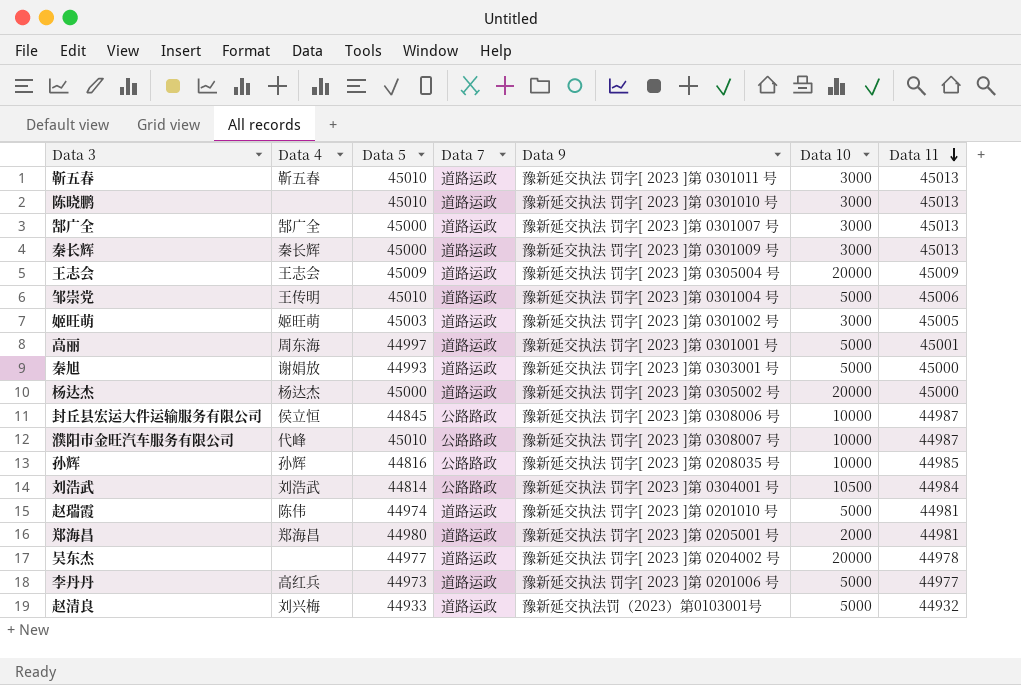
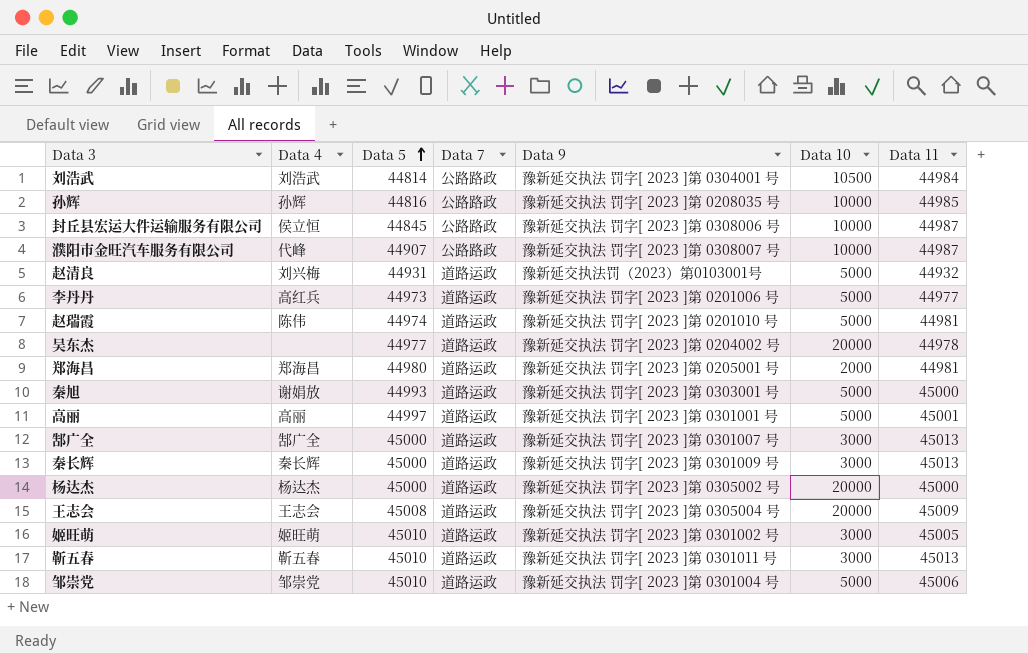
row order: Data 11 descending -> Data 5 ascending
row 陈晓鹏: none | 45010 | 道路运政 | 豫新延交执法 罚字[ 2023 ]第 0301010 号 | 3000 | 45013 -> none
濮阳市金旺汽车服务有限公司 | Data 5: 45010 -> 44907
赵清良 | Data 5: 44933 -> 44931
高丽 | Data 4: 周东海 -> 高丽
王志会 | Data 5: 45009 -> 45008
姬旺萌 | Data 5: 45003 -> 45010
邹崇党 | Data 4: 王传明 -> 邹崇党

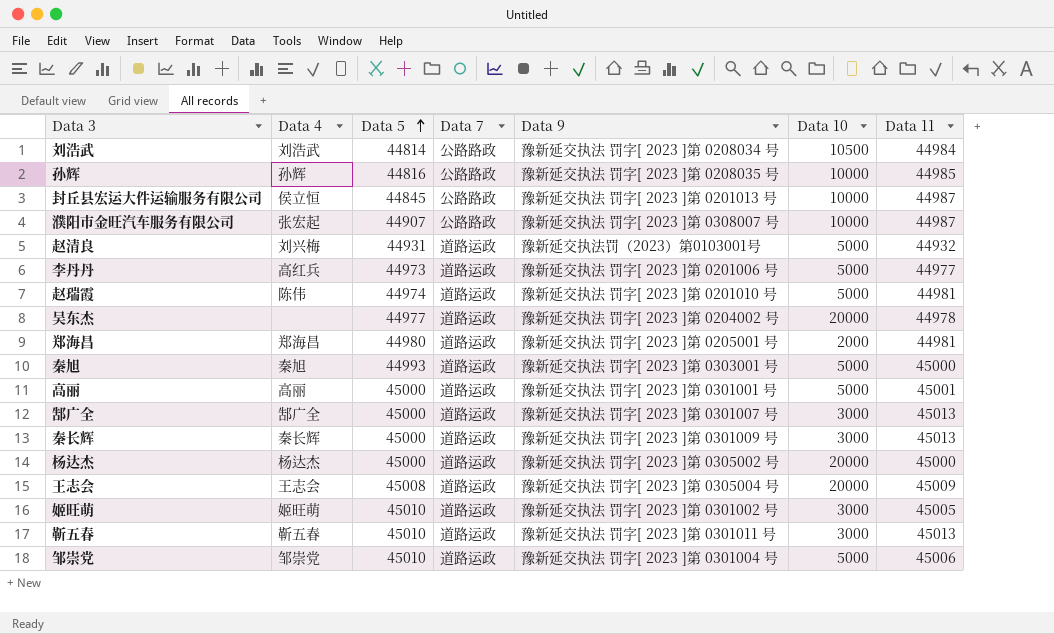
刘浩武 | Data 9: 豫新延交执法 罚字[ 2023 ]第 0304001 号 -> 豫新延交执法 罚字[ 2023 ]第 0208034 号
封丘县宏运大件运输服务有限公司 | Data 9: 豫新延交执法 罚字[ 2023 ]第 0308006 号 -> 豫新延交执法 罚字[ 2023 ]第 0201013 号
濮阳市金旺汽车服务有限公司 | Data 4: 代峰 -> 张宏起
秦旭 | Data 4: 谢娟放 -> 秦旭
高丽 | Data 5: 44997 -> 45000

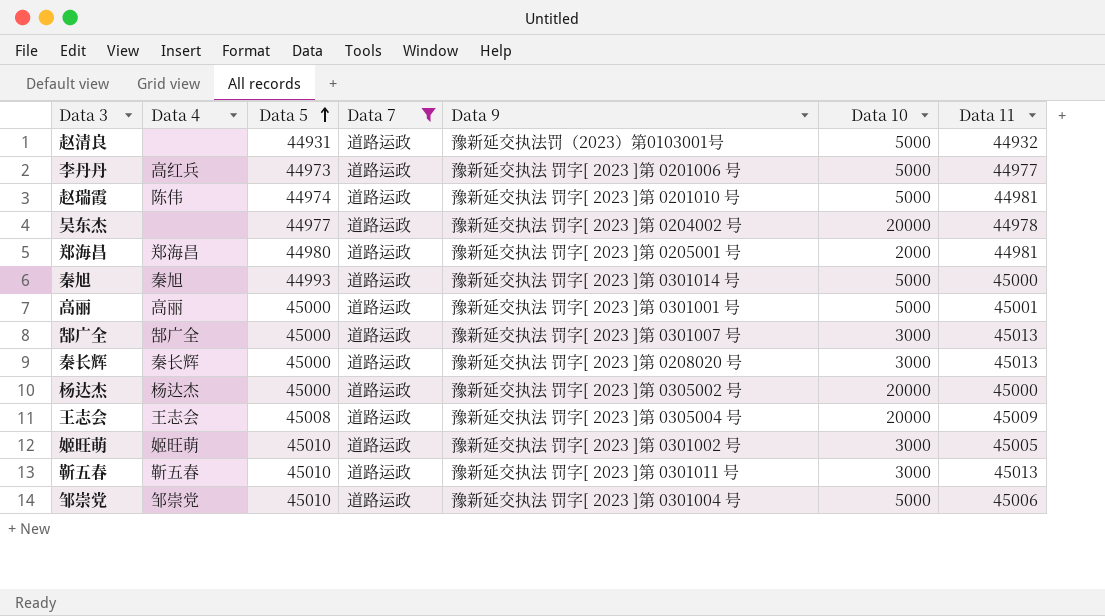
filter: none -> Data 7 = 道路运政
赵清良 | Data 4: 刘兴梅 -> none
秦旭 | Data 9: 豫新延交执法 罚字[ 2023 ]第 0303001 号 -> 豫新延交执法 罚字[ 2023 ]第 0301014 号
秦长辉 | Data 9: 豫新延交执法 罚字[ 2023 ]第 0301009 号 -> 豫新延交执法 罚字[ 2023 ]第 0208020 号

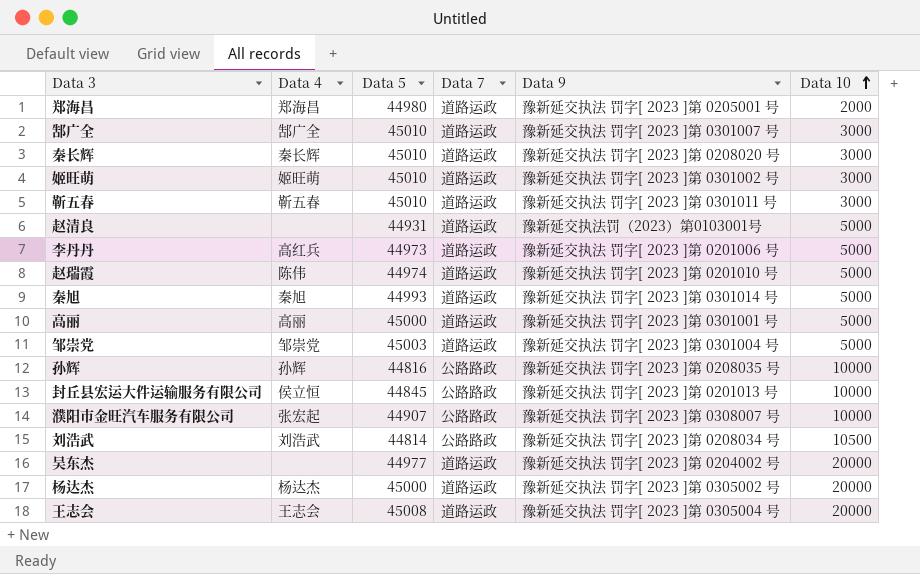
filter: Data 7 = 道路运政 -> none
row order: Data 5 ascending -> Data 10 ascending
column Data 11 | position: 7 -> none
郜广全 | Data 5: 45000 -> 45010
秦长辉 | Data 5: 45000 -> 45010
邹崇党 | Data 5: 45010 -> 45003

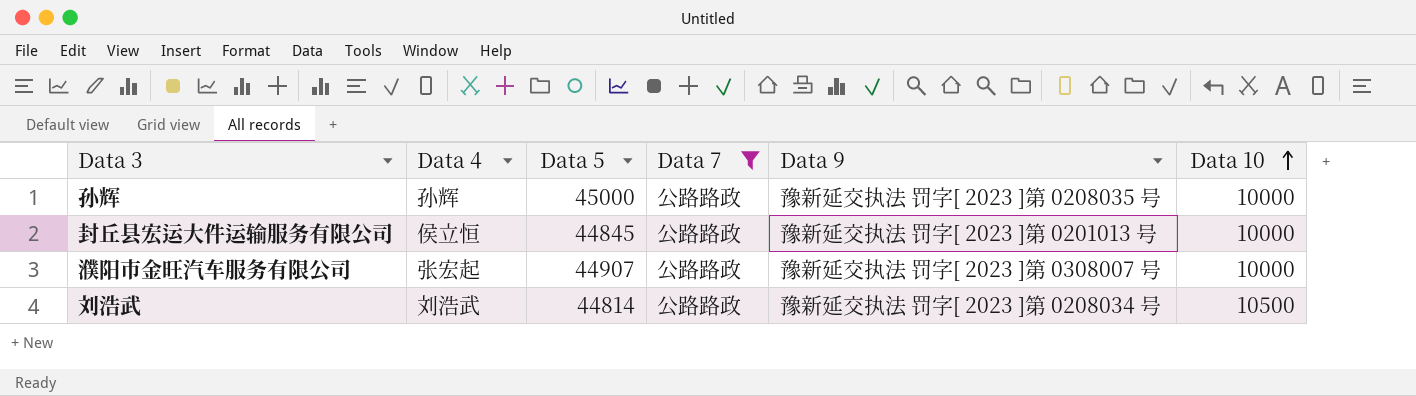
filter: none -> Data 7 = 公路路政
孙辉 | Data 5: 44816 -> 45000

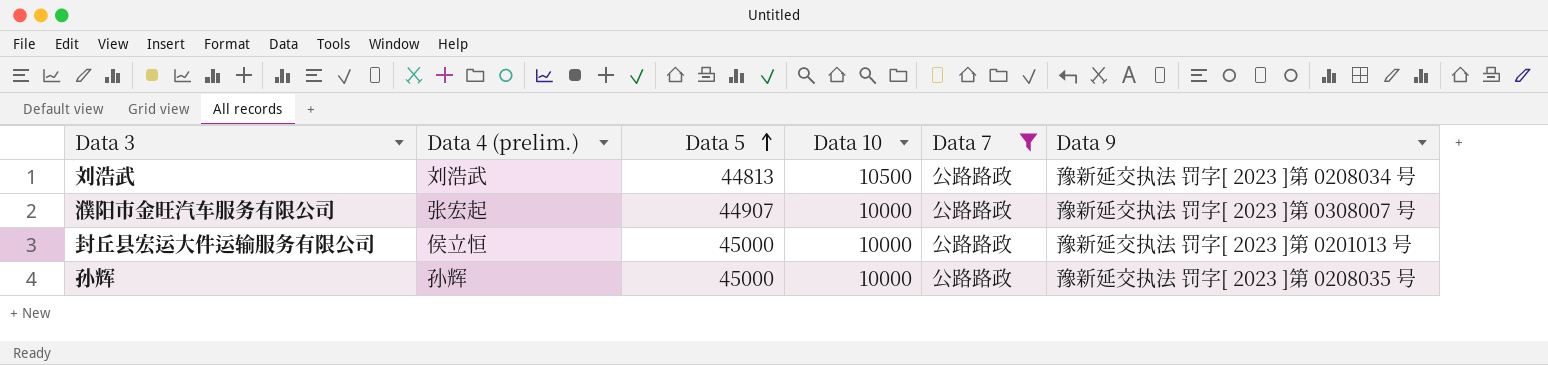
row order: Data 10 ascending -> Data 5 ascending
column name: Data 4 -> Data 4 (prelim.)
column Data 10 | position: 6 -> 4
刘浩武 | Data 5: 44814 -> 44813
封丘县宏运大件运输服务有限公司 | Data 5: 44845 -> 45000

